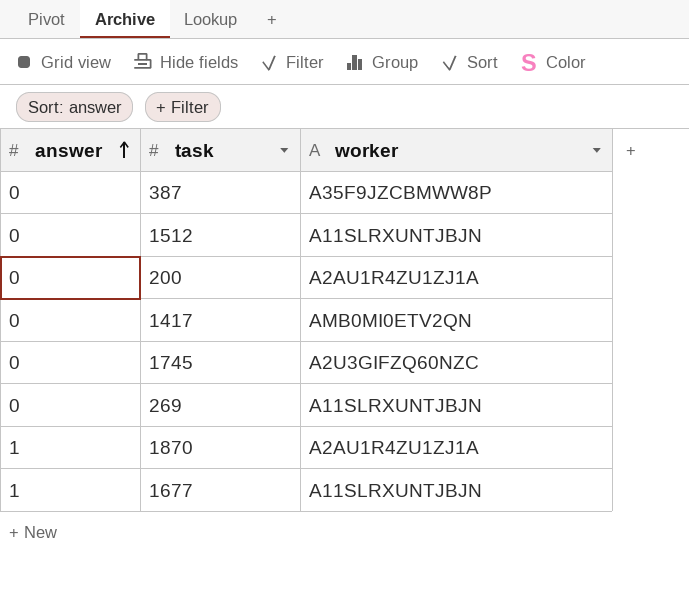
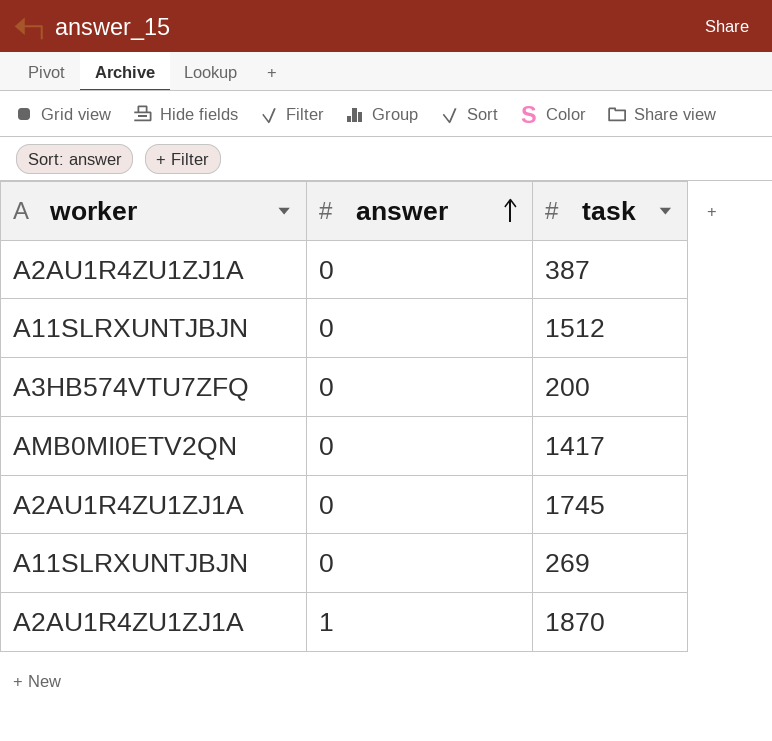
column worker | position: 3 -> 1
row 1677: 1 | A11SLRXUNTJBJN -> none
387 | worker: A35F9JZCBMWW8P -> A2AU1R4ZU1ZJ1A
200 | worker: A2AU1R4ZU1ZJ1A -> A3HB574VTU7ZFQ
1745 | worker: A2U3GIFZQ60NZC -> A2AU1R4ZU1ZJ1A

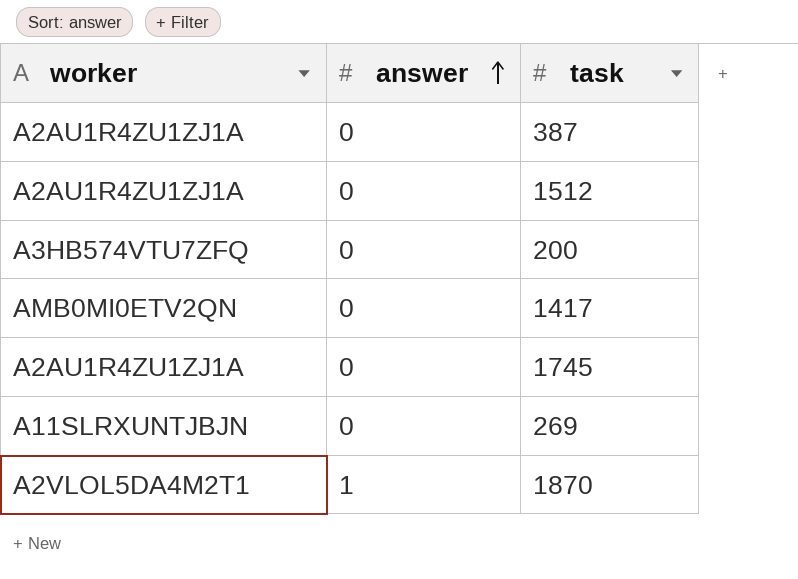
1512 | worker: A11SLRXUNTJBJN -> A2AU1R4ZU1ZJ1A
1870 | worker: A2AU1R4ZU1ZJ1A -> A2VLOL5DA4M2T1

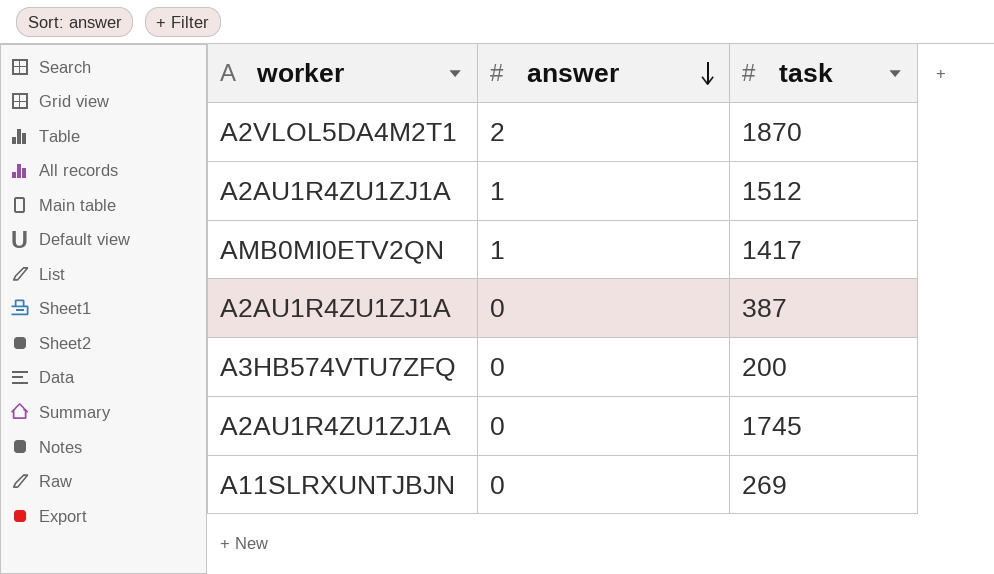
row order: answer ascending -> answer descending
1870 | answer: 1 -> 2
1512 | answer: 0 -> 1
1417 | answer: 0 -> 1

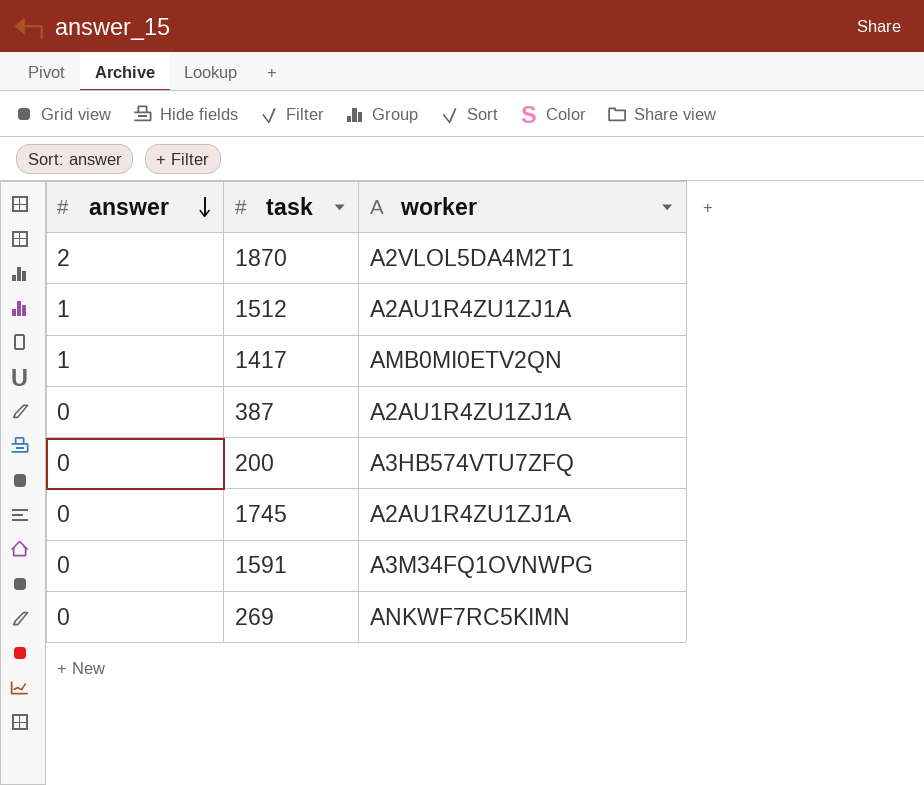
column worker | position: 1 -> 3
row 1591: none -> 0 | A3M34FQ1OVNWPG
269 | worker: A11SLRXUNTJBJN -> ANKWF7RC5KIMN

